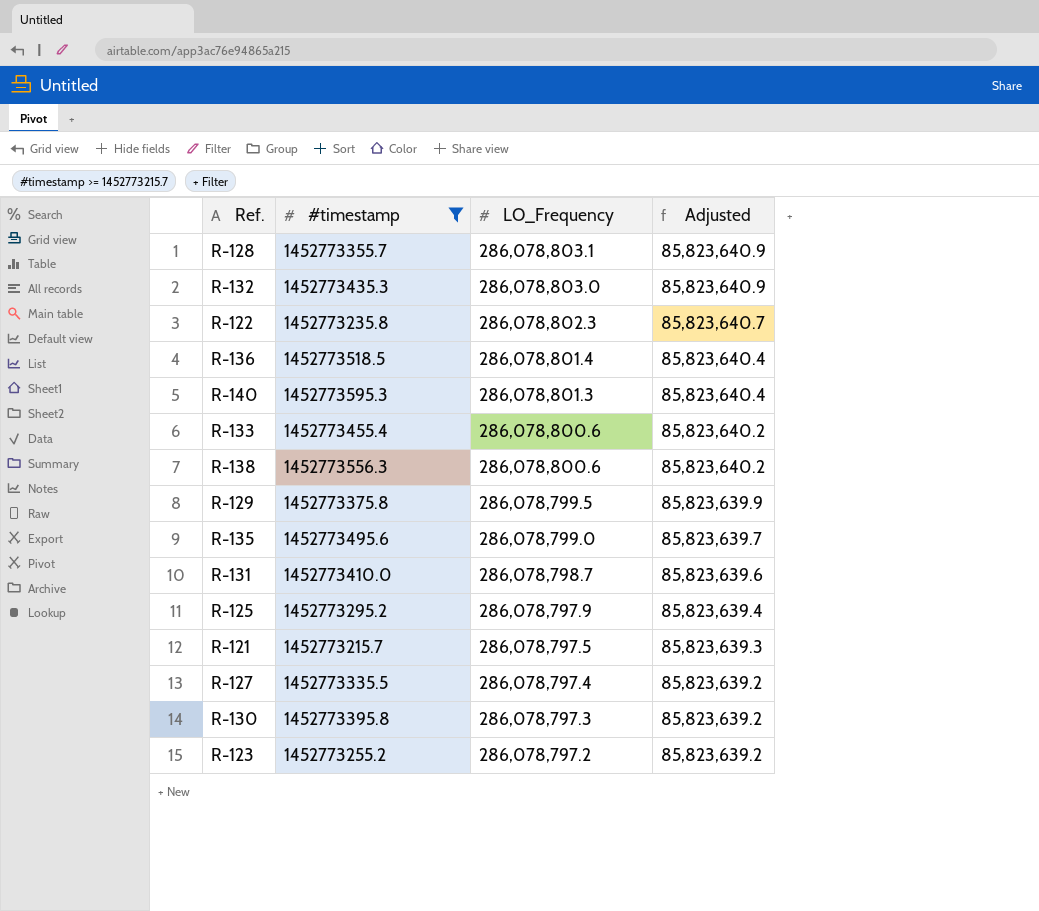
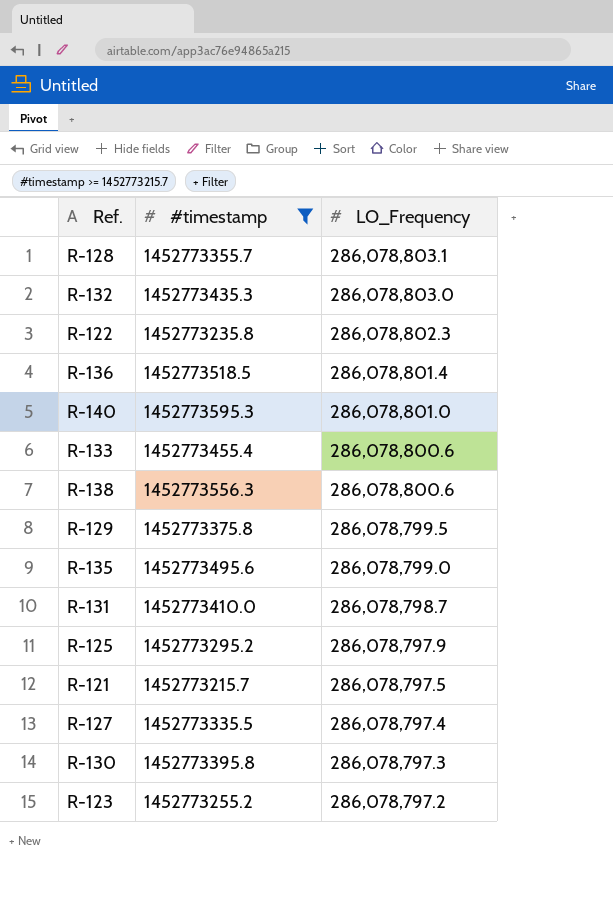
column Adjusted | formula: [LO_Frequency] * 0.3 -> none
R-140 | LO_Frequency: 286,078,801.3 -> 286,078,801.0

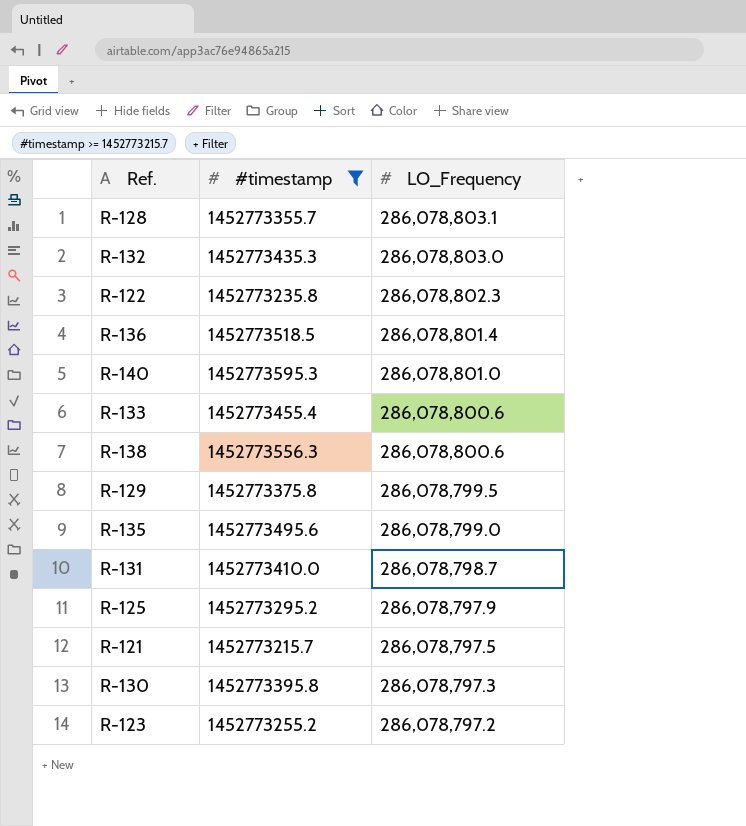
row R-127: 1452773335.5 | 286,078,797.4 -> none

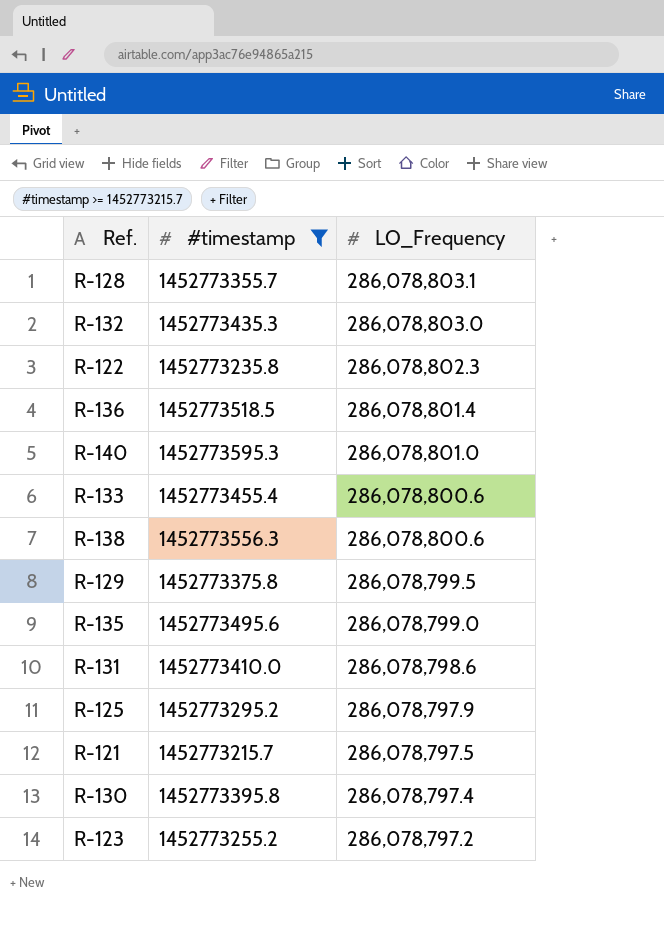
R-131 | LO_Frequency: 286,078,798.7 -> 286,078,798.6
R-130 | LO_Frequency: 286,078,797.3 -> 286,078,797.4

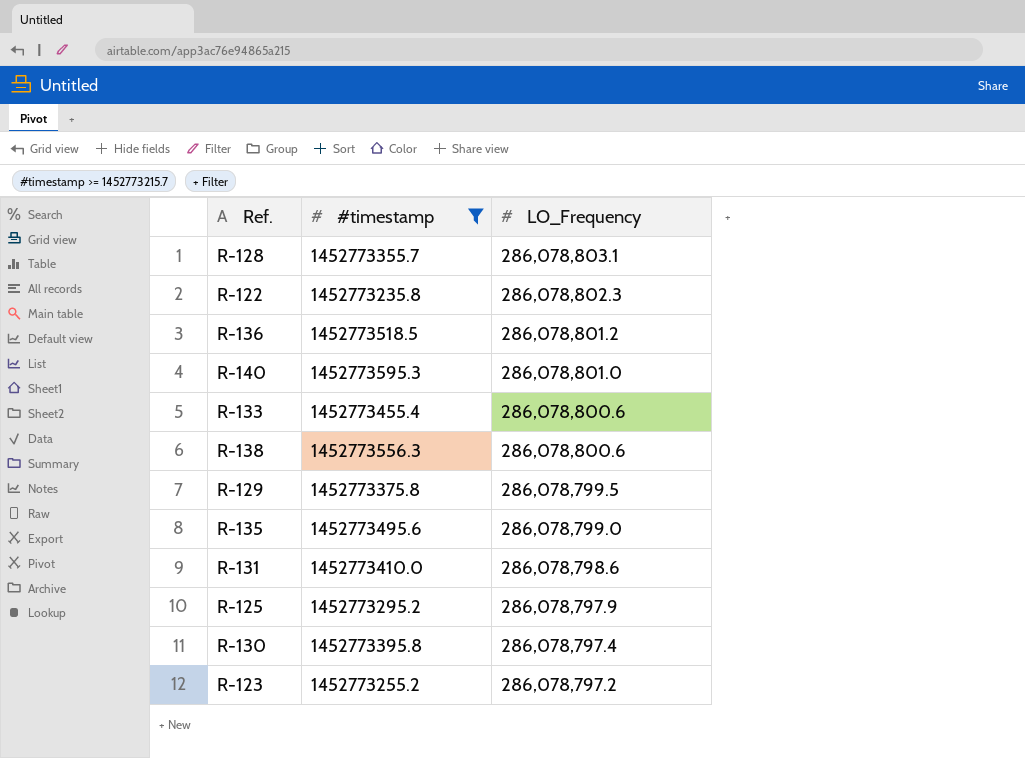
row R-132: 1452773435.3 | 286,078,803.0 -> none
row R-121: 1452773215.7 | 286,078,797.5 -> none
R-136 | LO_Frequency: 286,078,801.4 -> 286,078,801.2

